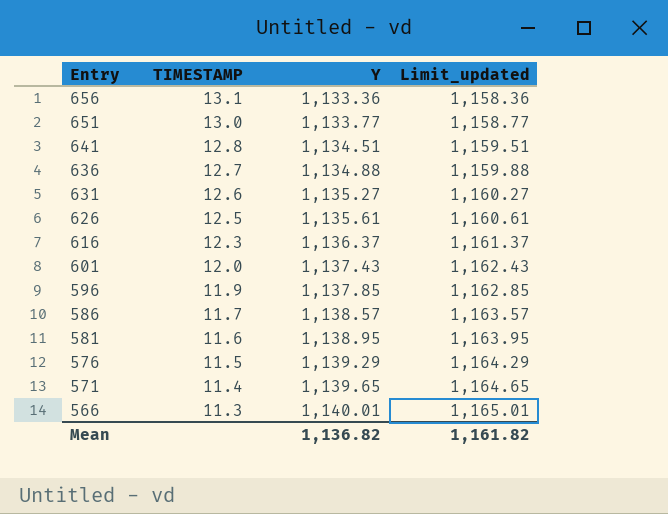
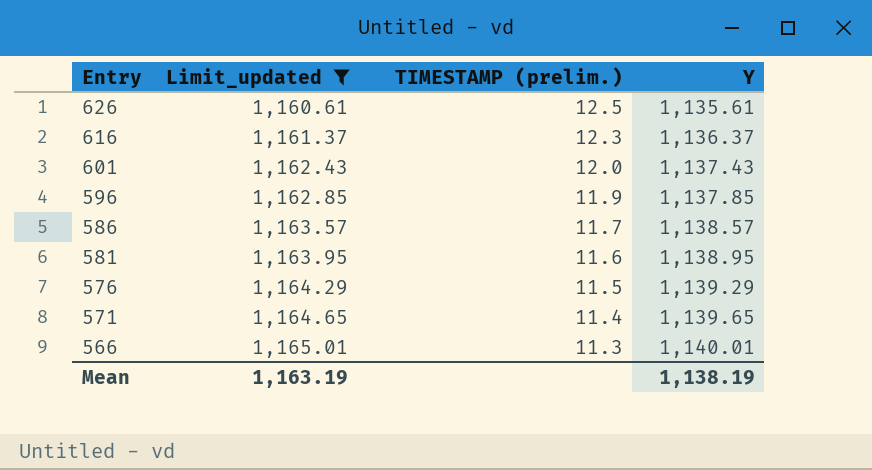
filter: none -> Limit_updated >= 1,160.61
column Limit_updated | position: 4 -> 2
column name: TIMESTAMP -> TIMESTAMP (prelim.)
Mean | Limit_updated: 1,161.82 -> 1,163.19
Mean | Y: 1,136.82 -> 1,138.19

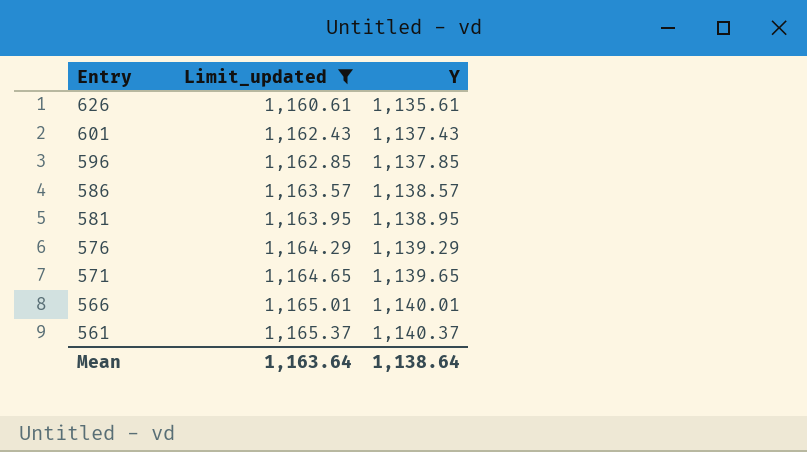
column TIMESTAMP (prelim.) | position: 3 -> none
row 616: 1,161.37 | 12.3 | 1,136.37 -> none
row 561: none -> 1,165.37 | 1,140.37
Mean | Limit_updated: 1,163.19 -> 1,163.64
Mean | Y: 1,138.19 -> 1,138.64

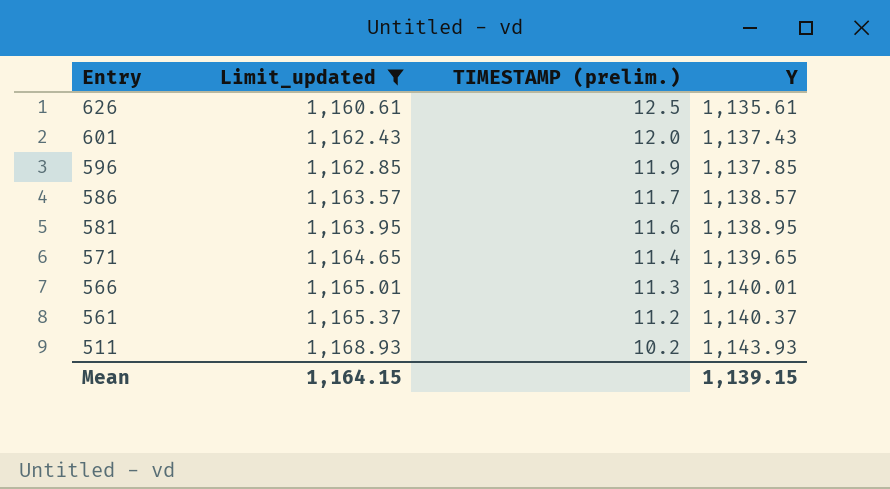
column TIMESTAMP (prelim.) | position: none -> 3
row 576: 1,164.29 | 1,139.29 -> none
row 511: none -> 1,168.93 | 10.2 | 1,143.93
Mean | Limit_updated: 1,163.64 -> 1,164.15
Mean | Y: 1,138.64 -> 1,139.15

